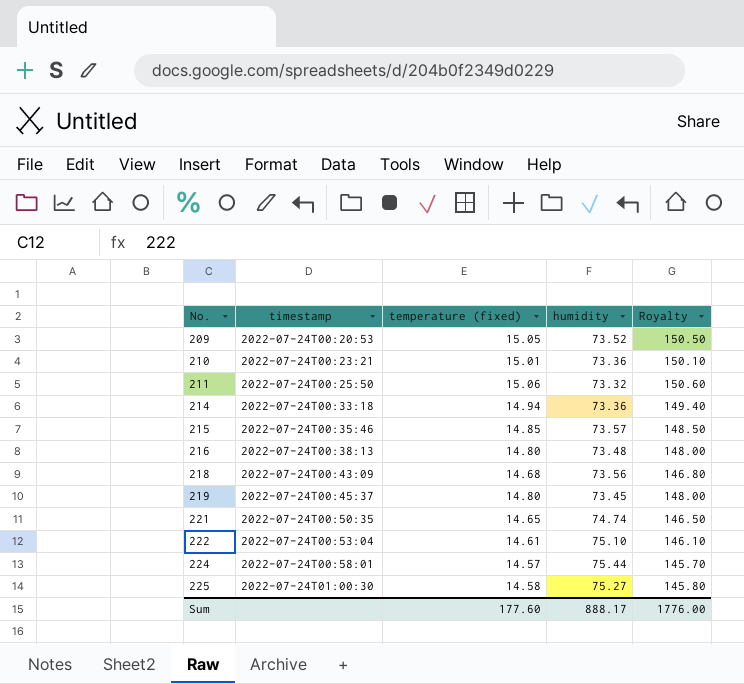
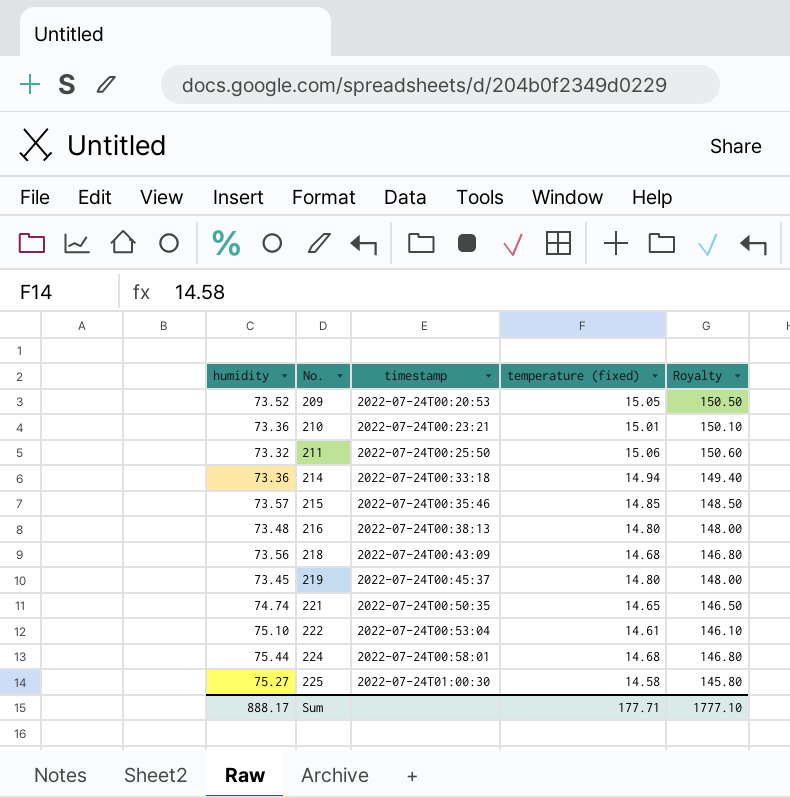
column humidity | position: 4 -> 1
224 | temperature (fixed): 14.57 -> 14.68
224 | Royalty: 145.70 -> 146.80
Sum | temperature (fixed): 177.60 -> 177.71
Sum | Royalty: 1776.00 -> 1777.10

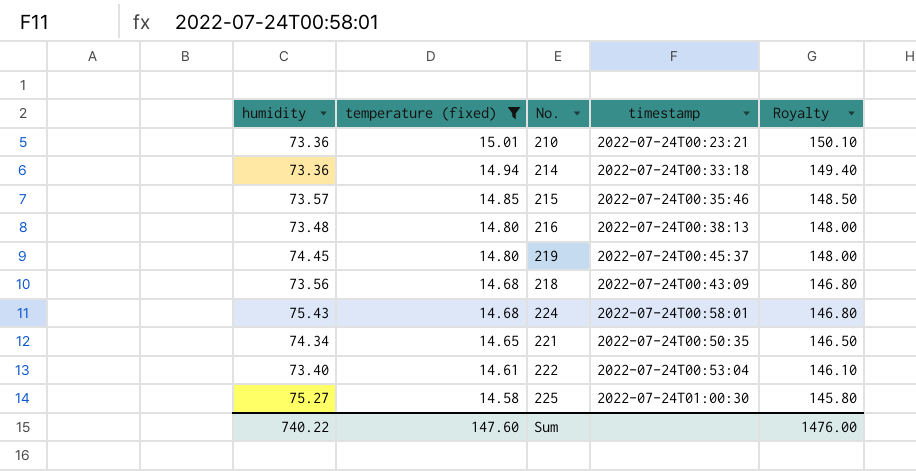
filter: none -> temperature (fixed) <= 15.01
row order: No. ascending -> temperature (fixed) descending
column temperature (fixed) | position: 4 -> 2
219 | humidity: 73.45 -> 74.45
224 | humidity: 75.44 -> 75.43
221 | humidity: 74.74 -> 74.34
222 | humidity: 75.10 -> 73.40
Sum | humidity: 888.17 -> 740.22
Sum | temperature (fixed): 177.71 -> 147.60
Sum | Royalty: 1777.10 -> 1476.00

